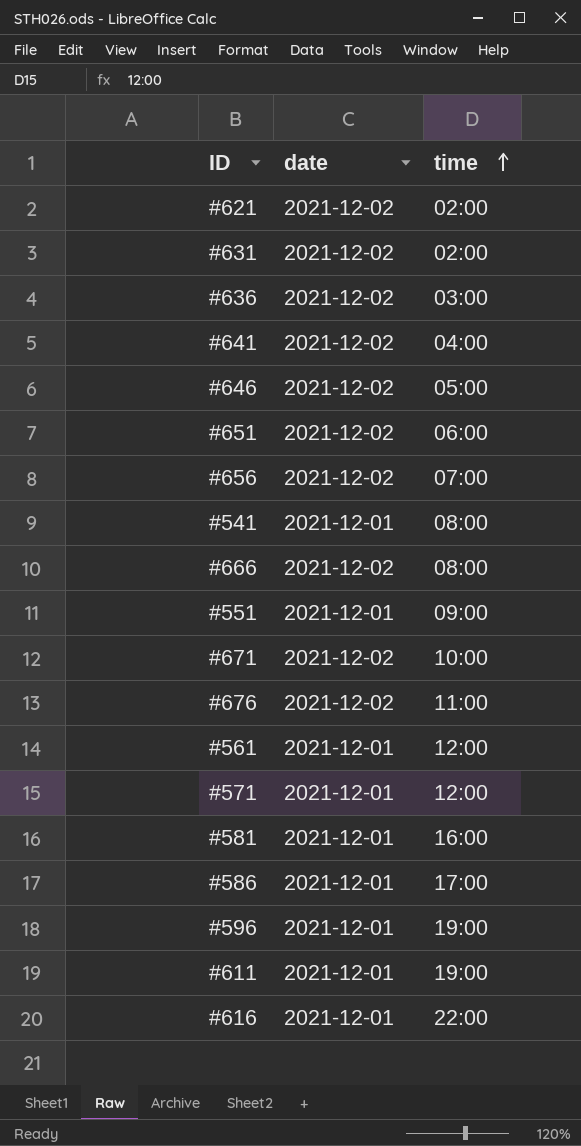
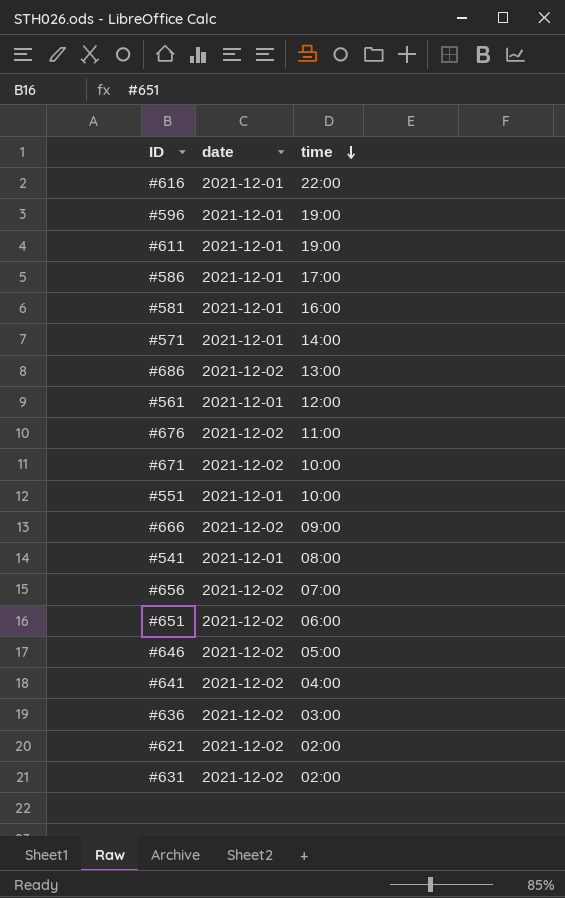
row order: time ascending -> time descending
#571 | time: 12:00 -> 14:00
row #686: none -> 2021-12-02 | 13:00
#551 | time: 09:00 -> 10:00
#666 | time: 08:00 -> 09:00

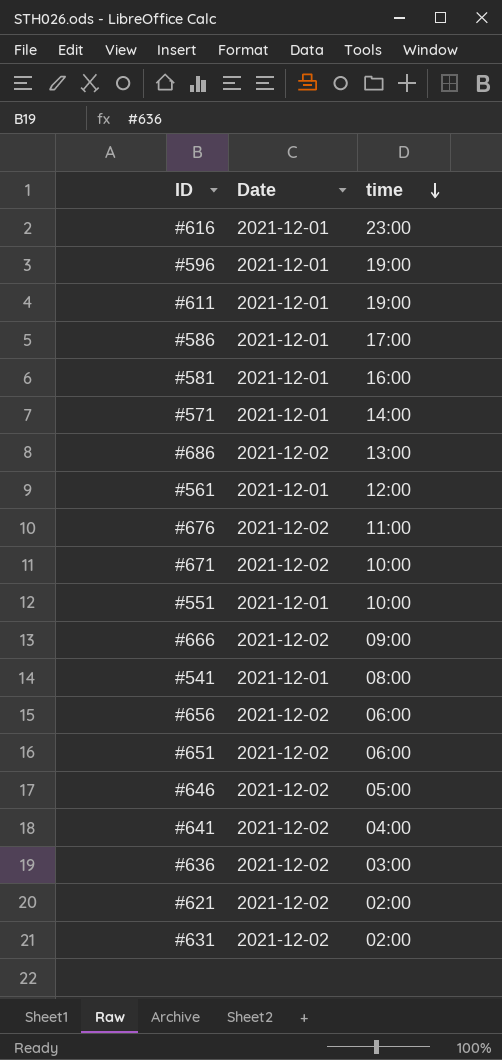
column name: date -> Date
#616 | time: 22:00 -> 23:00
#656 | time: 07:00 -> 06:00

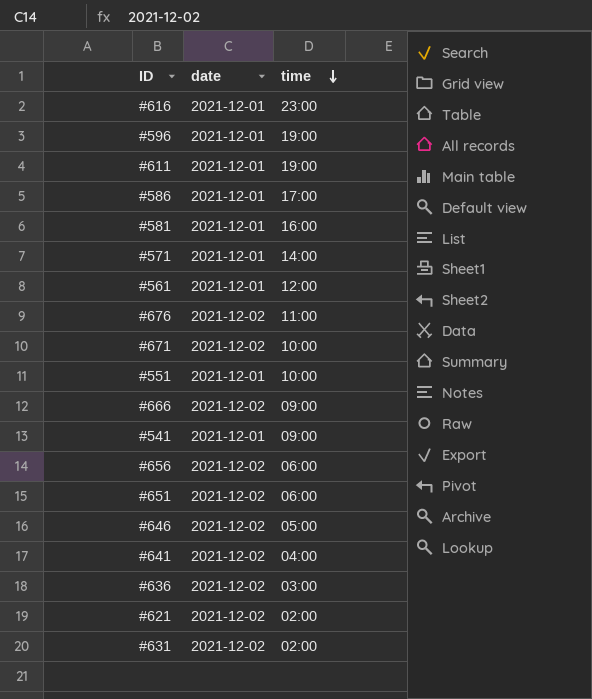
column name: Date -> date
row #686: 2021-12-02 | 13:00 -> none
#541 | time: 08:00 -> 09:00

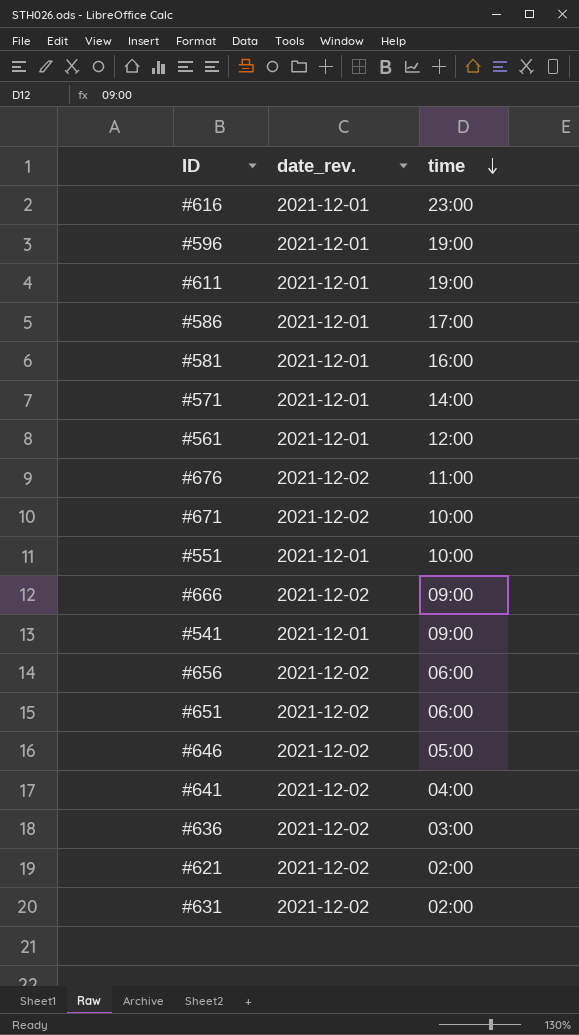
column name: date -> date_rev.

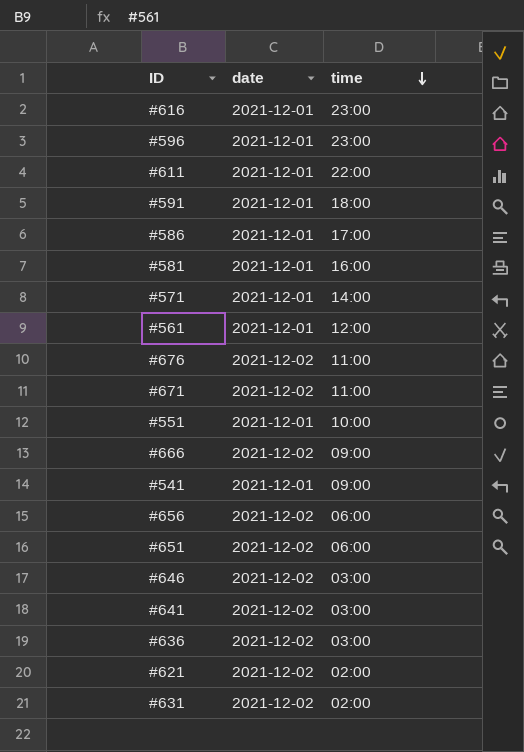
column name: date_rev. -> date
#596 | time: 19:00 -> 23:00
#611 | time: 19:00 -> 22:00
row #591: none -> 2021-12-01 | 18:00
#671 | time: 10:00 -> 11:00
#646 | time: 05:00 -> 03:00
#641 | time: 04:00 -> 03:00

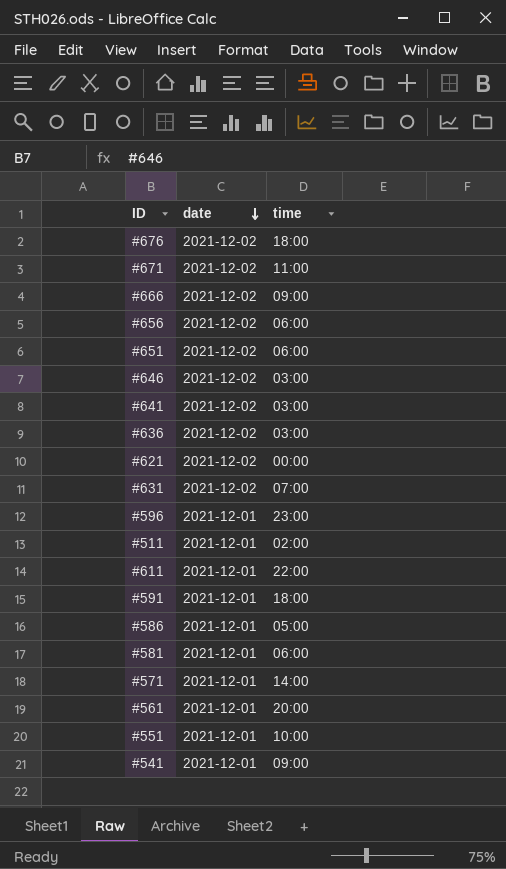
row order: time descending -> date descending
row #616: 2021-12-01 | 23:00 -> none
#676 | time: 11:00 -> 18:00
#621 | time: 02:00 -> 00:00
#631 | time: 02:00 -> 07:00
row #511: none -> 2021-12-01 | 02:00
#586 | time: 17:00 -> 05:00
#581 | time: 16:00 -> 06:00
#561 | time: 12:00 -> 20:00

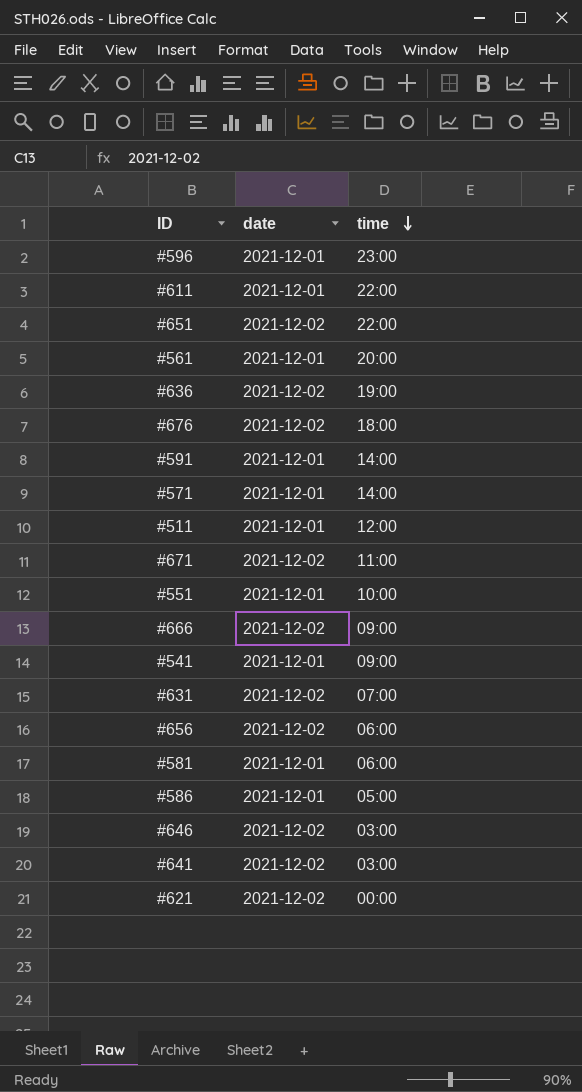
row order: date descending -> time descending
#651 | time: 06:00 -> 22:00
#636 | time: 03:00 -> 19:00
#591 | time: 18:00 -> 14:00
#511 | time: 02:00 -> 12:00

